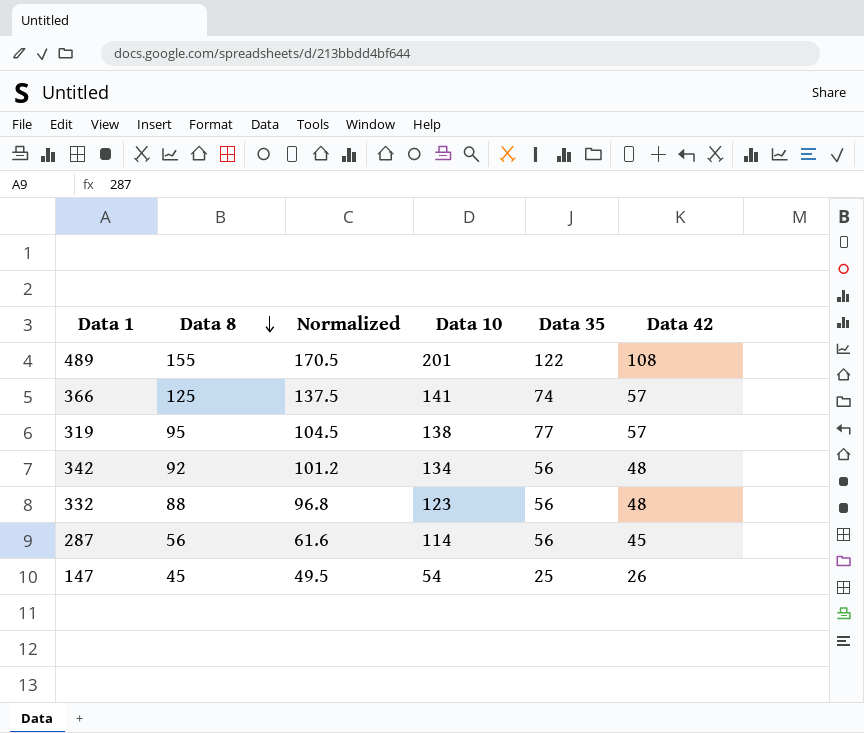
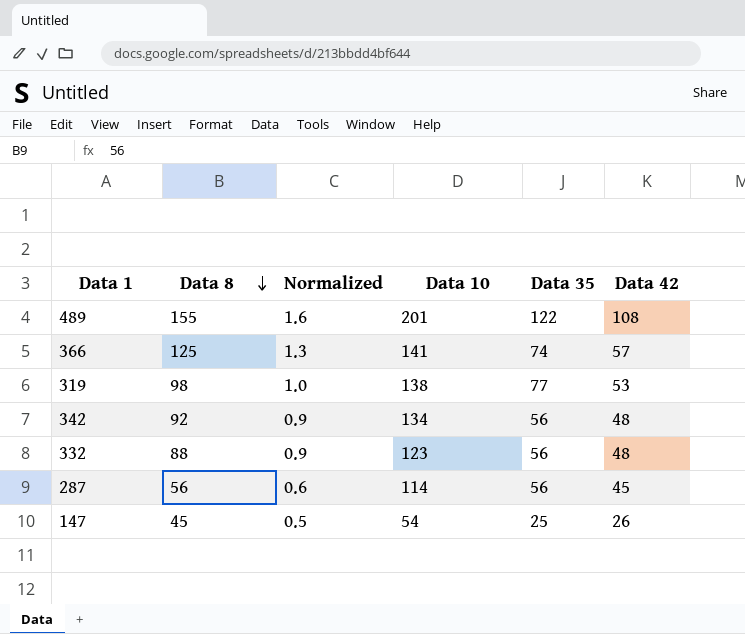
column Normalized | formula: [Data 8] * 1.1 -> [Data 8] * 0.01
319 | Data 8: 95 -> 98
319 | Data 42: 57 -> 53

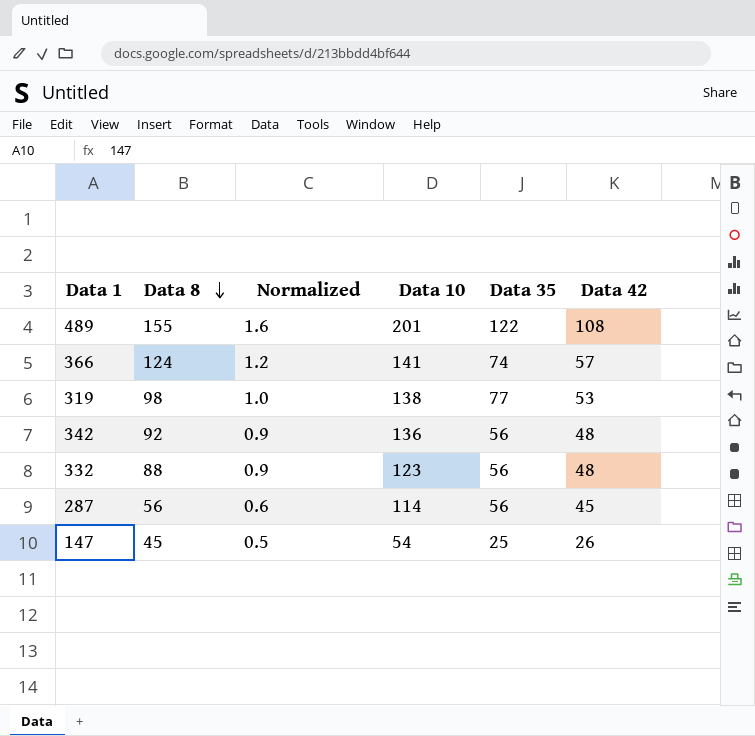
366 | Data 8: 125 -> 124
366 | Normalized: 1.3 -> 1.2
342 | Data 10: 134 -> 136

